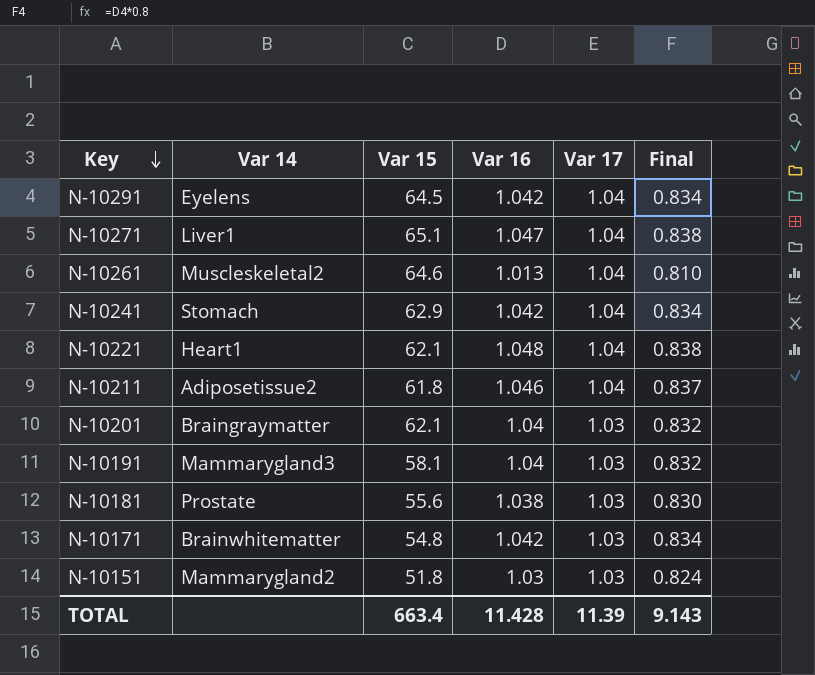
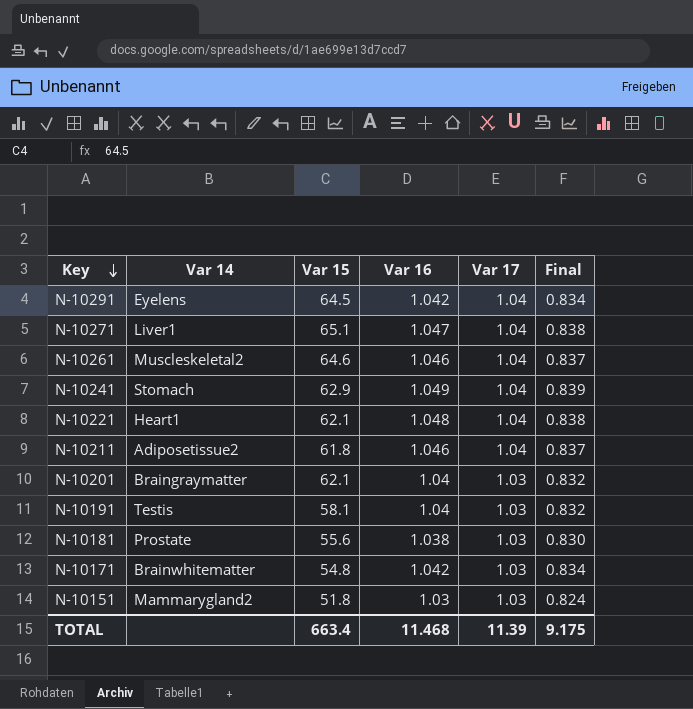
N-10261 | Var 16: 1.013 -> 1.046
N-10261 | Final: 0.810 -> 0.837
N-10241 | Var 16: 1.042 -> 1.049
N-10241 | Final: 0.834 -> 0.839
N-10191 | Var 14: Mammarygland3 -> Testis
TOTAL | Var 16: 11.428 -> 11.468
TOTAL | Final: 9.143 -> 9.175

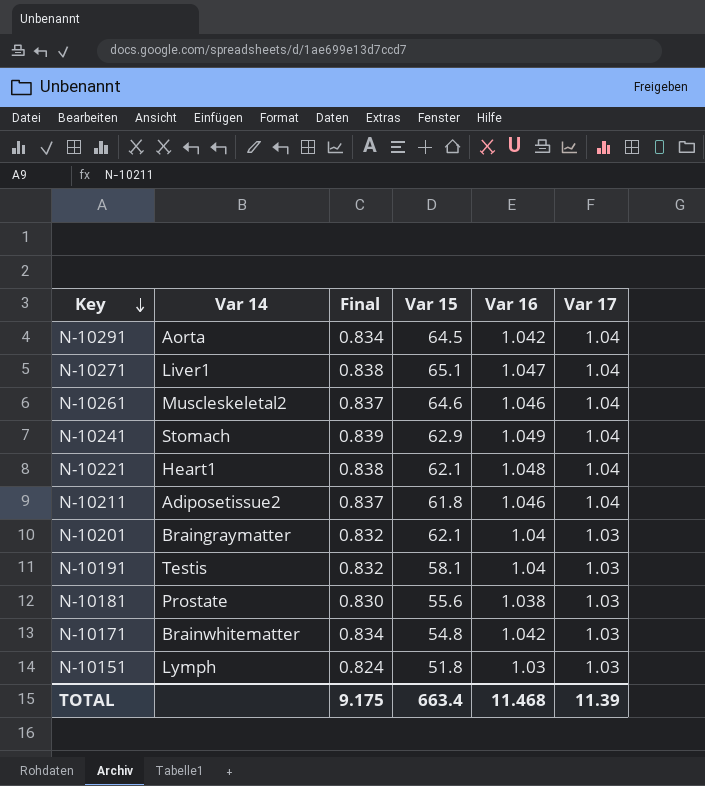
column Final | position: 6 -> 3
N-10291 | Var 14: Eyelens -> Aorta
N-10151 | Var 14: Mammarygland2 -> Lymph

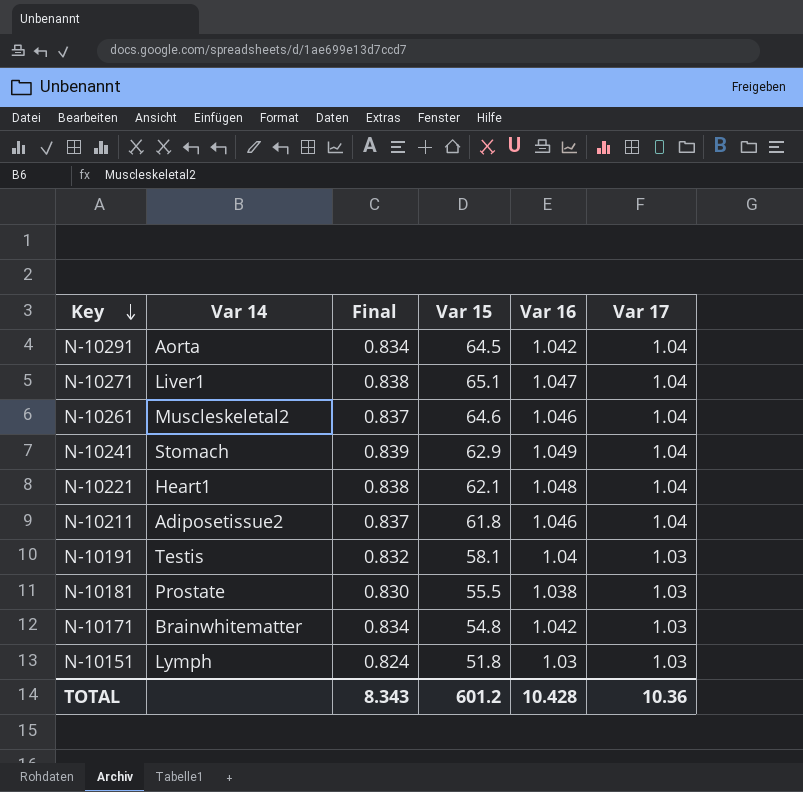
row N-10201: Braingraymatter | 0.832 | 62.1 | 1.04 | 1.03 -> none
N-10181 | Var 15: 55.6 -> 55.5
TOTAL | Final: 9.175 -> 8.343
TOTAL | Var 15: 663.4 -> 601.2
TOTAL | Var 16: 11.468 -> 10.428
TOTAL | Var 17: 11.39 -> 10.36

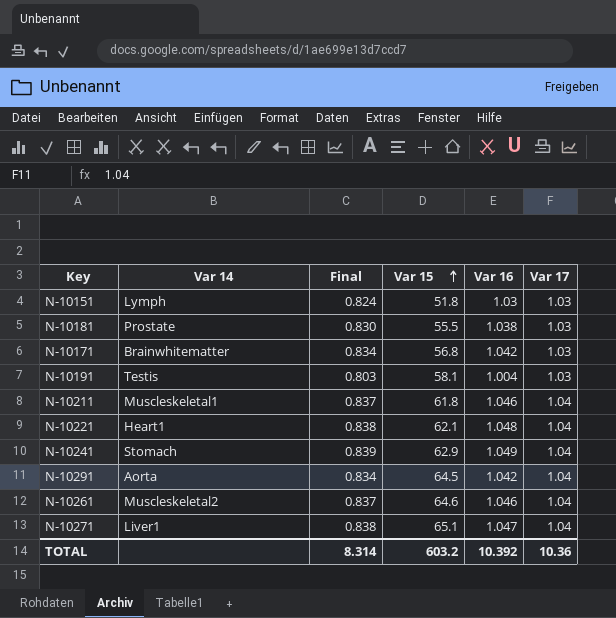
row order: Key descending -> Var 15 ascending
N-10171 | Var 15: 54.8 -> 56.8
N-10191 | Final: 0.832 -> 0.803
N-10191 | Var 16: 1.04 -> 1.004
N-10211 | Var 14: Adiposetissue2 -> Muscleskeletal1
TOTAL | Final: 8.343 -> 8.314
TOTAL | Var 15: 601.2 -> 603.2
TOTAL | Var 16: 10.428 -> 10.392

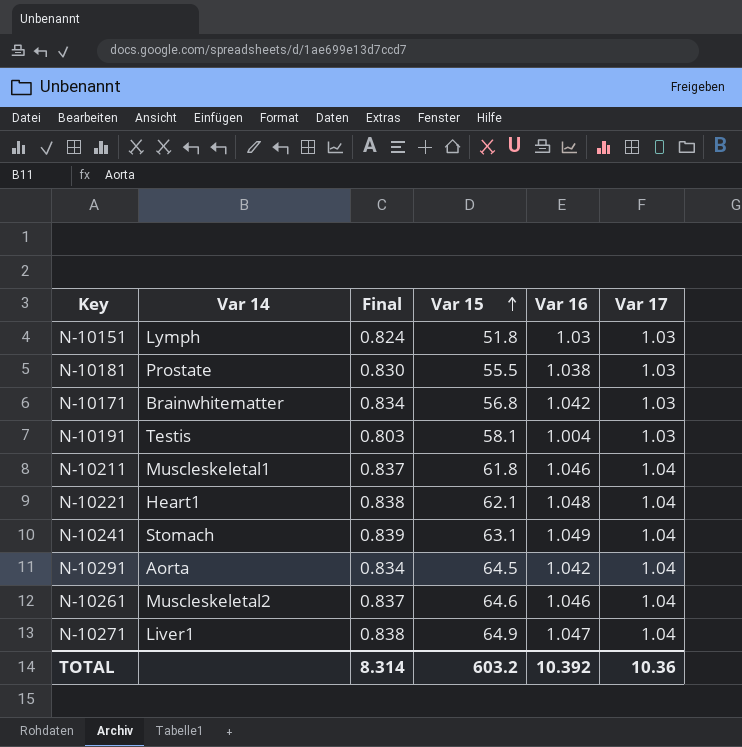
N-10241 | Var 15: 62.9 -> 63.1
N-10271 | Var 15: 65.1 -> 64.9

